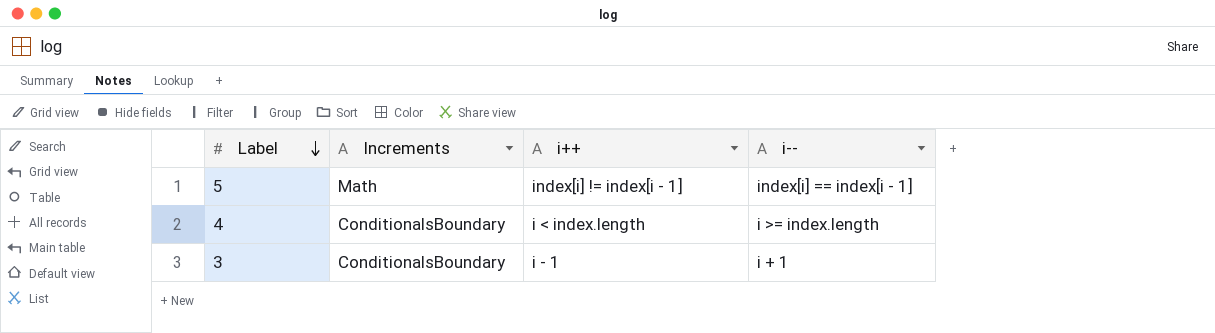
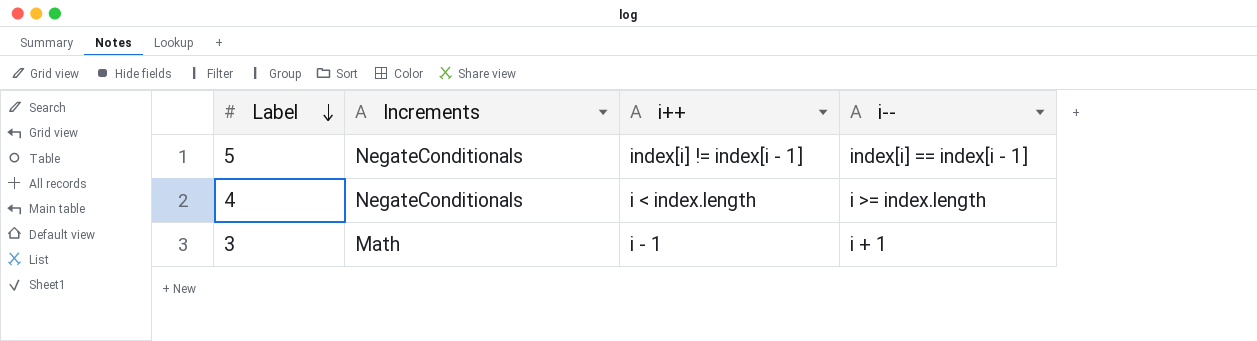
5 | Increments: Math -> NegateConditionals
4 | Increments: ConditionalsBoundary -> NegateConditionals
3 | Increments: ConditionalsBoundary -> Math

